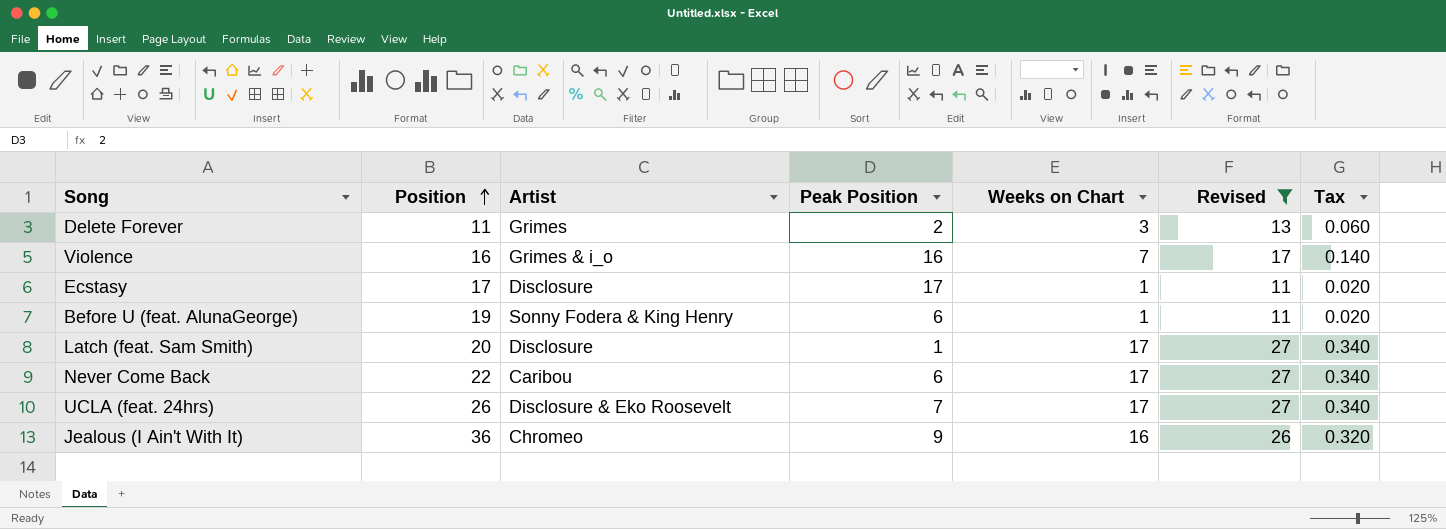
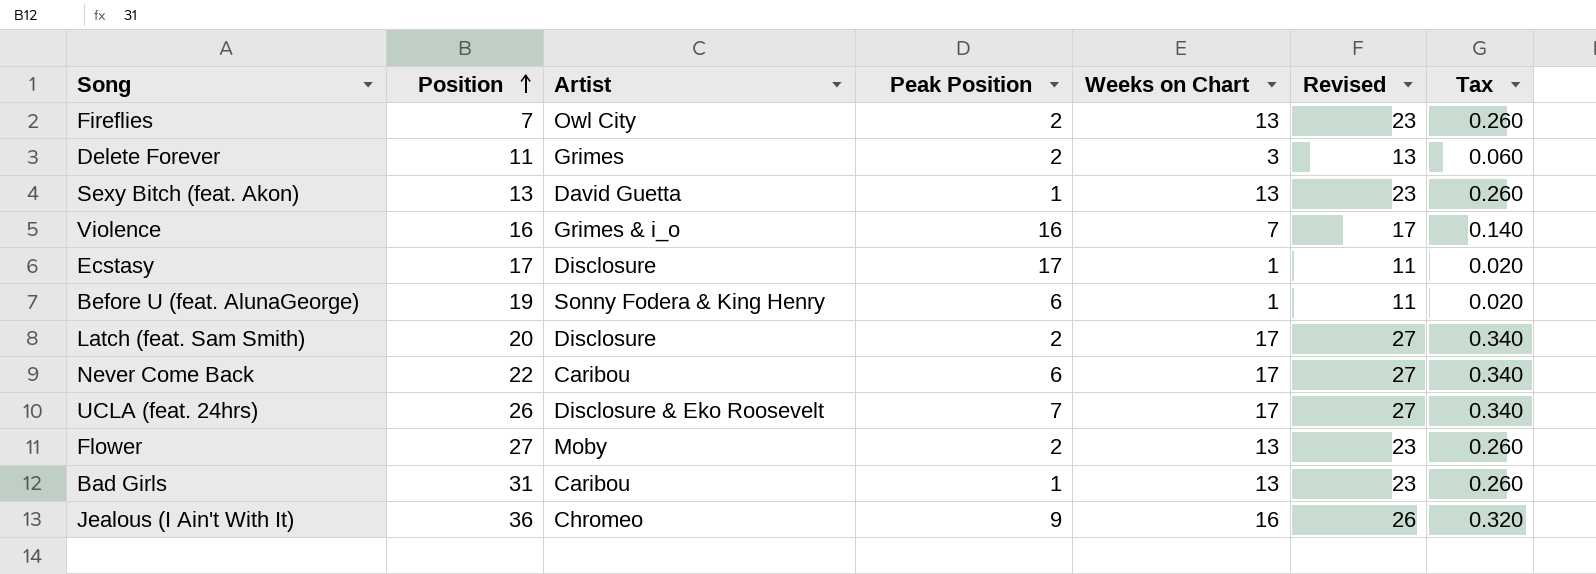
filter: Revised != 23 -> none
Latch (feat. Sam Smith) | Peak Position: 1 -> 2

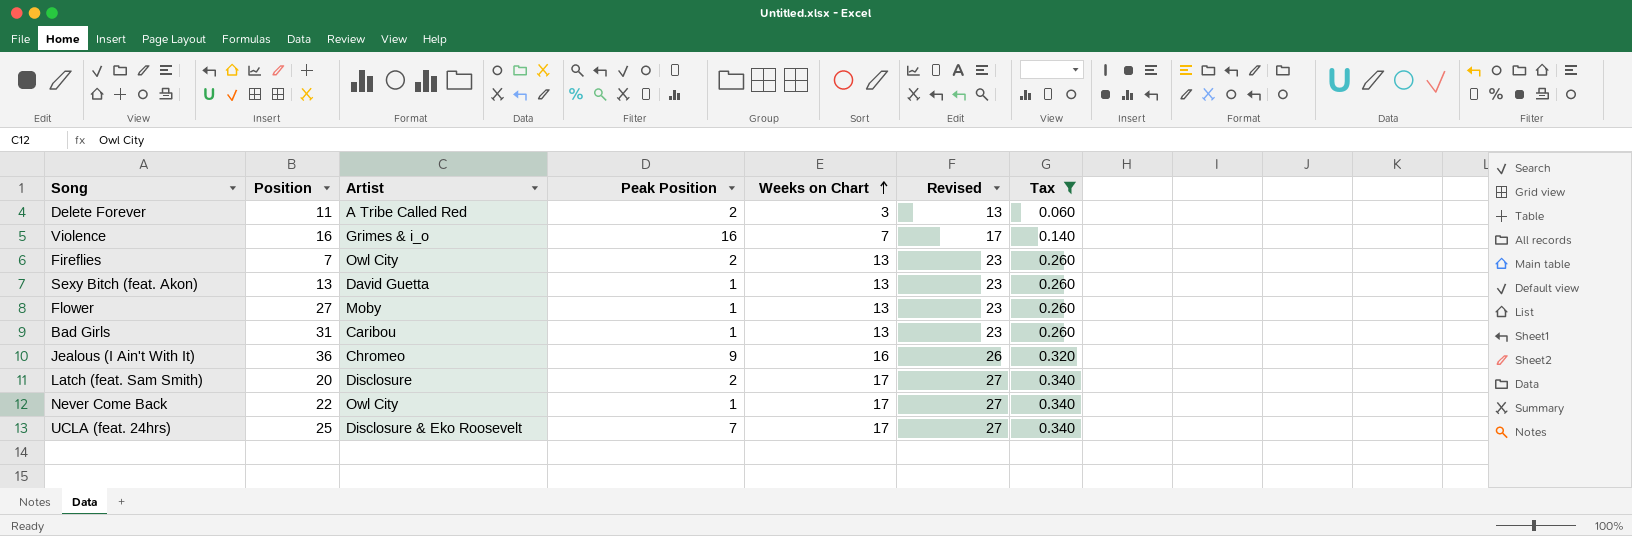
filter: none -> Tax != 0.020
row order: Position ascending -> Weeks on Chart ascending
Delete Forever | Artist: Grimes -> A Tribe Called Red
Flower | Peak Position: 2 -> 1
Never Come Back | Artist: Caribou -> Owl City
Never Come Back | Peak Position: 6 -> 1
UCLA (feat. 24hrs) | Position: 26 -> 25

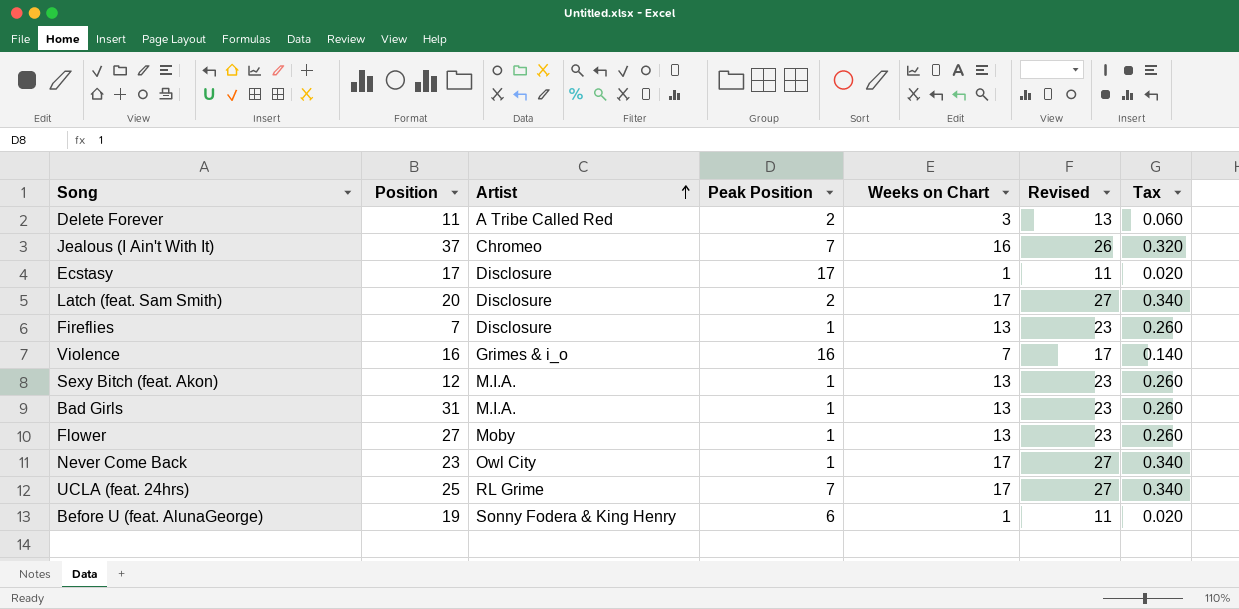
filter: Tax != 0.020 -> none
row order: Weeks on Chart ascending -> Artist ascending
Jealous (I Ain't With It) | Position: 36 -> 37
Jealous (I Ain't With It) | Peak Position: 9 -> 7
Fireflies | Artist: Owl City -> Disclosure
Fireflies | Peak Position: 2 -> 1
Sexy Bitch (feat. Akon) | Position: 13 -> 12
Sexy Bitch (feat. Akon) | Artist: David Guetta -> M.I.A.
Bad Girls | Artist: Caribou -> M.I.A.
Never Come Back | Position: 22 -> 23
UCLA (feat. 24hrs) | Artist: Disclosure & Eko Roosevelt -> RL Grime

